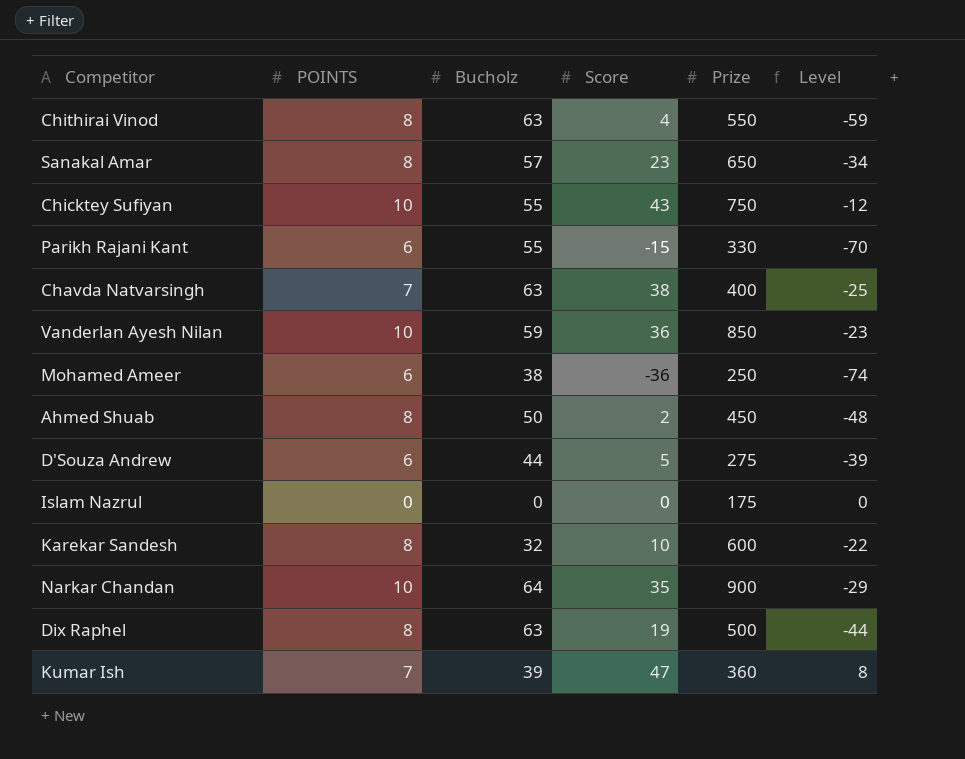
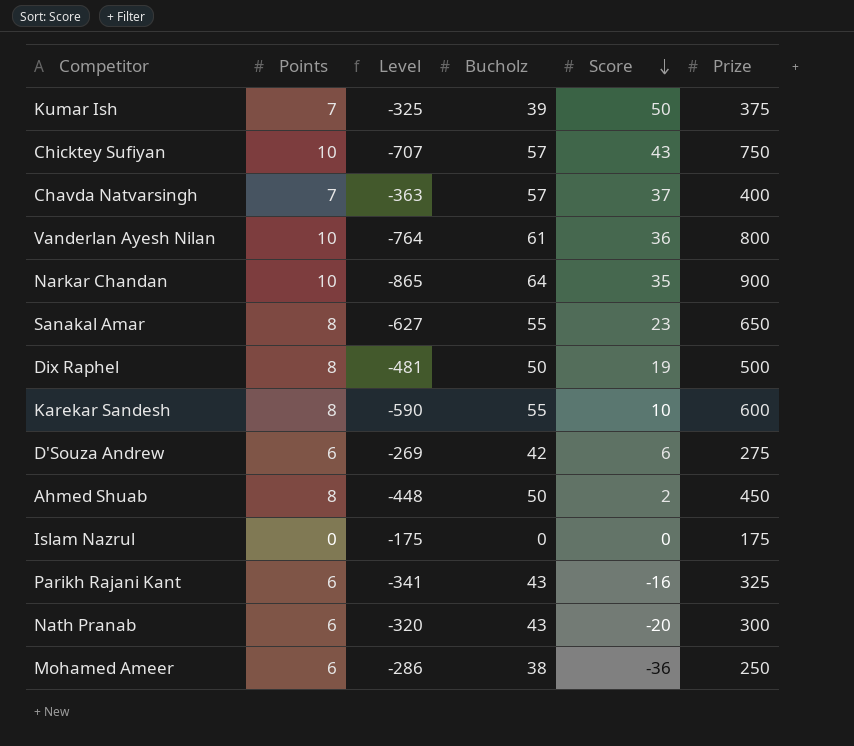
row order: none -> Score descending
column name: POINTS -> Points
column Level | formula: [Score] - [Bucholz] -> [Score] - [Prize]
column Level | position: 6 -> 3
row Chithirai Vinod: 8 | 63 | 4 | 550 | -59 -> none
Kumar Ish | Score: 47 -> 50
Kumar Ish | Prize: 360 -> 375
Chicktey Sufiyan | Bucholz: 55 -> 57
Chavda Natvarsingh | Bucholz: 63 -> 57
Chavda Natvarsingh | Score: 38 -> 37
Vanderlan Ayesh Nilan | Bucholz: 59 -> 61
Vanderlan Ayesh Nilan | Prize: 850 -> 800
Sanakal Amar | Bucholz: 57 -> 55
Dix Raphel | Bucholz: 63 -> 50
Karekar Sandesh | Bucholz: 32 -> 55
D'Souza Andrew | Bucholz: 44 -> 42
D'Souza Andrew | Score: 5 -> 6
Parikh Rajani Kant | Bucholz: 55 -> 43
Parikh Rajani Kant | Score: -15 -> -16
Parikh Rajani Kant | Prize: 330 -> 325
row Nath Pranab: none -> 6 | -320 | 43 | -20 | 300

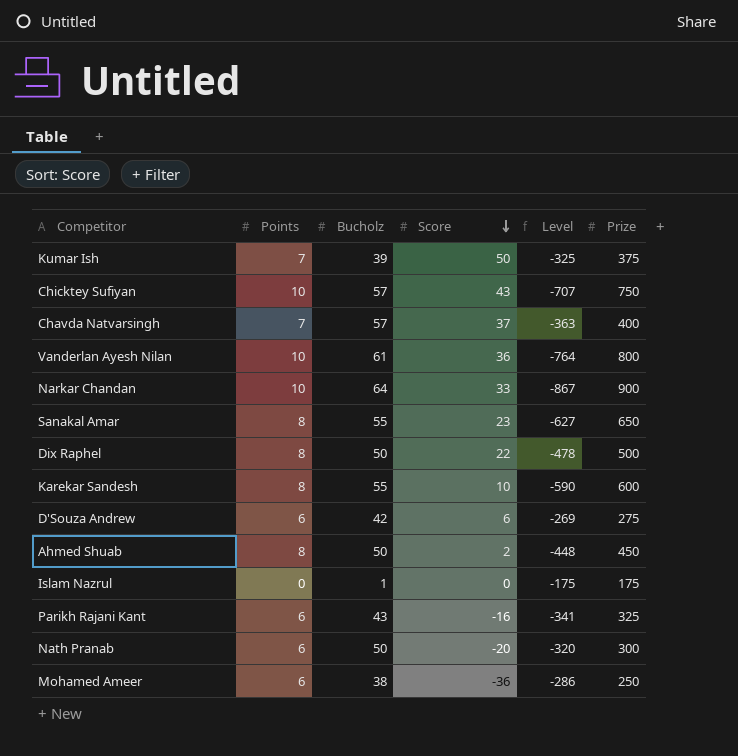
column Level | position: 3 -> 5
Narkar Chandan | Score: 35 -> 33
Narkar Chandan | Level: -865 -> -867
Dix Raphel | Score: 19 -> 22
Dix Raphel | Level: -481 -> -478
Islam Nazrul | Bucholz: 0 -> 1
Nath Pranab | Bucholz: 43 -> 50

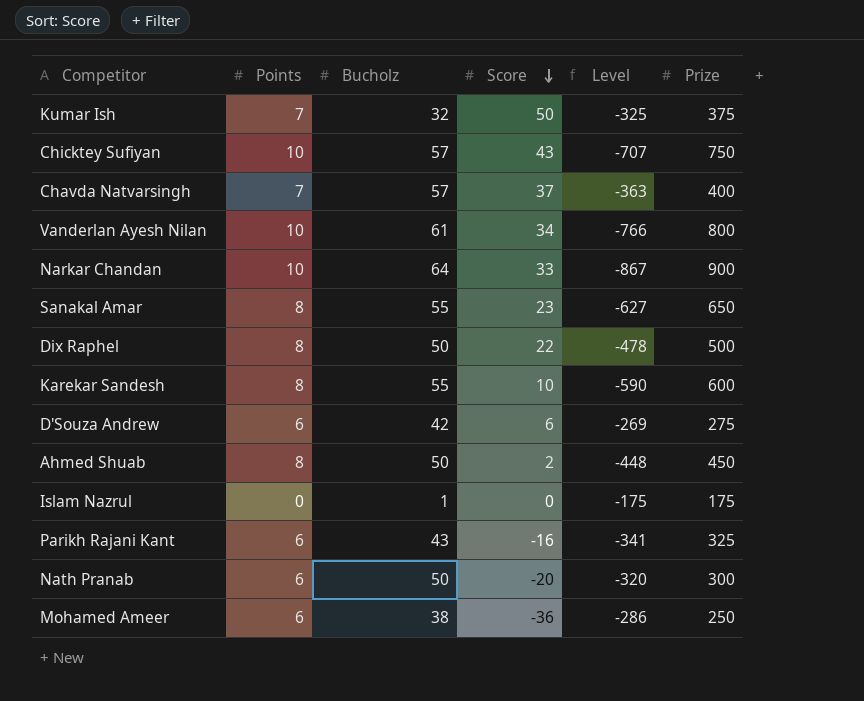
Kumar Ish | Bucholz: 39 -> 32
Vanderlan Ayesh Nilan | Score: 36 -> 34
Vanderlan Ayesh Nilan | Level: -764 -> -766

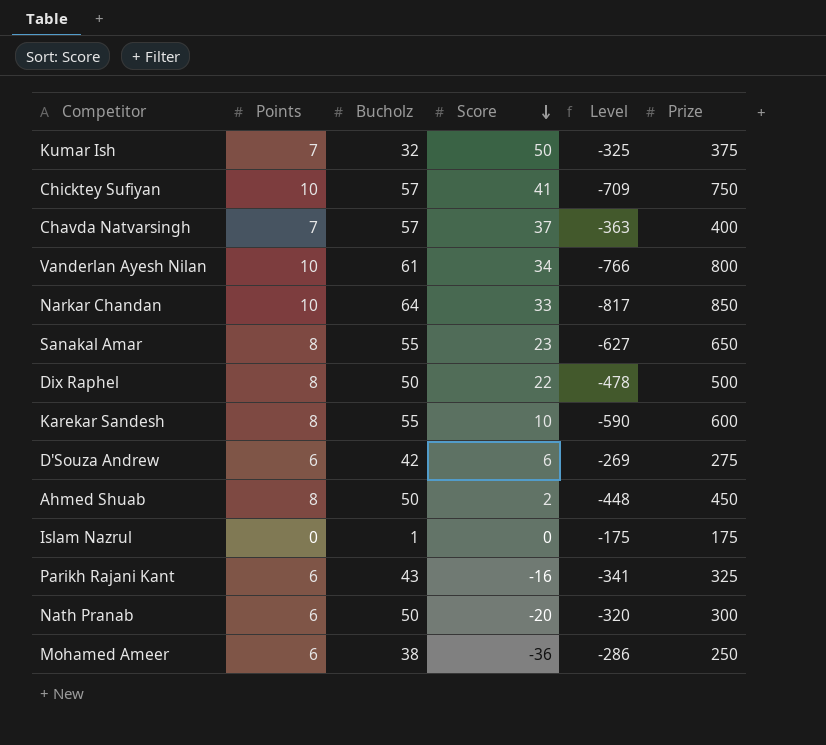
Chicktey Sufiyan | Score: 43 -> 41
Chicktey Sufiyan | Level: -707 -> -709
Narkar Chandan | Level: -867 -> -817
Narkar Chandan | Prize: 900 -> 850

